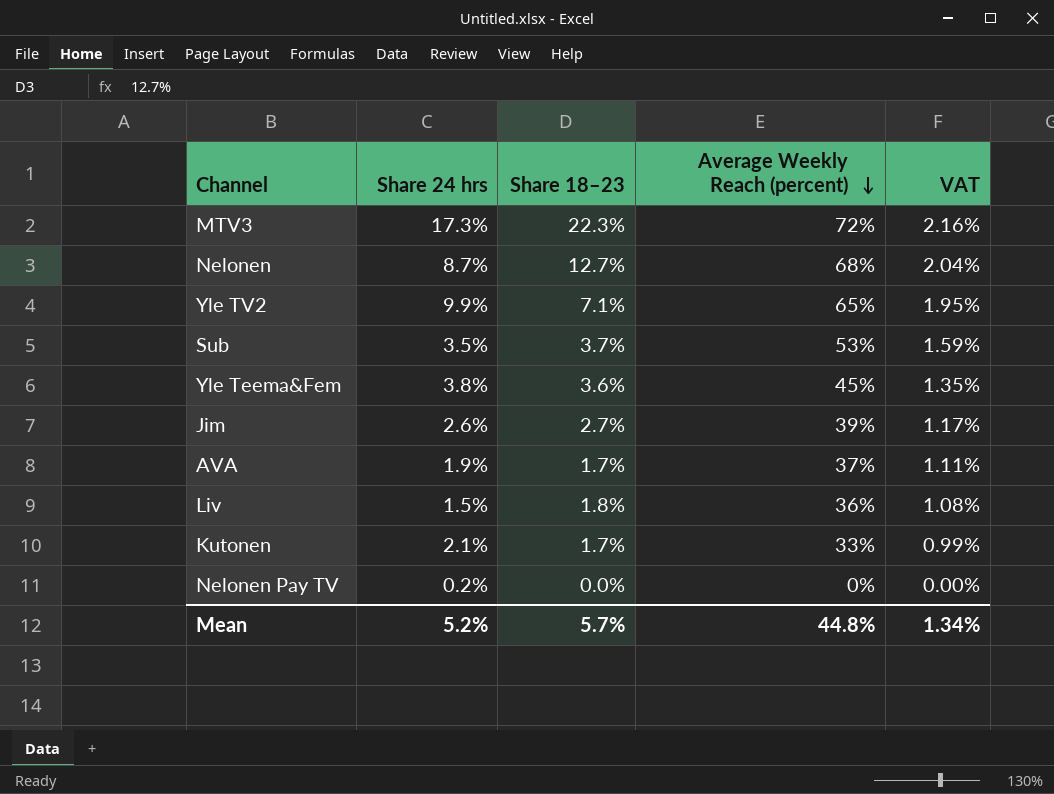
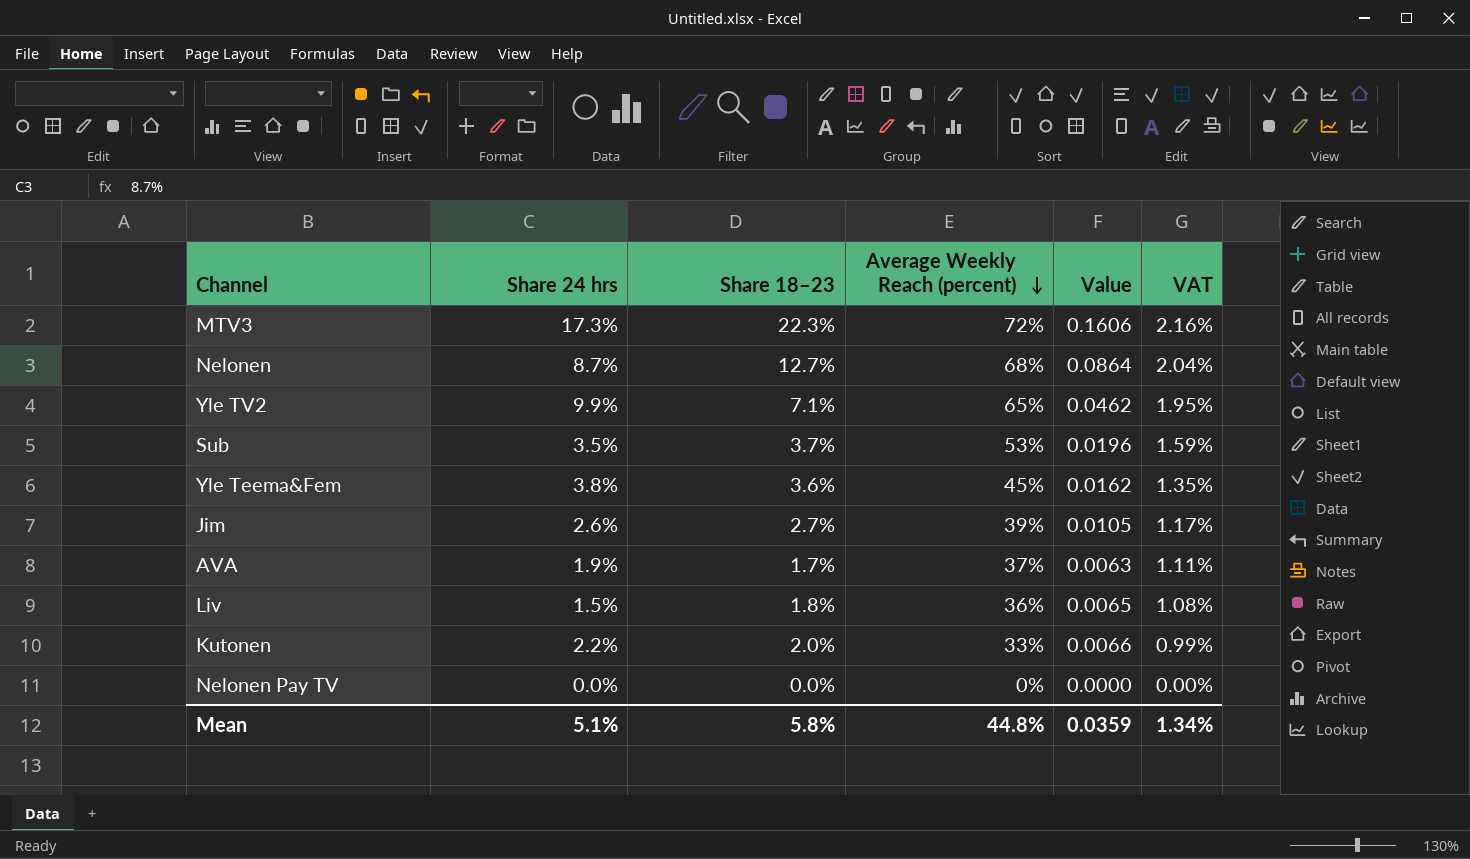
column Value | formula: none -> [Share 18–23] * [Average Weekly Reach (percent)]
Kutonen | Share 24 hrs: 2.1% -> 2.2%
Kutonen | Share 18–23: 1.7% -> 2.0%
Nelonen Pay TV | Share 24 hrs: 0.2% -> 0.0%
Mean | Share 24 hrs: 5.2% -> 5.1%
Mean | Share 18–23: 5.7% -> 5.8%

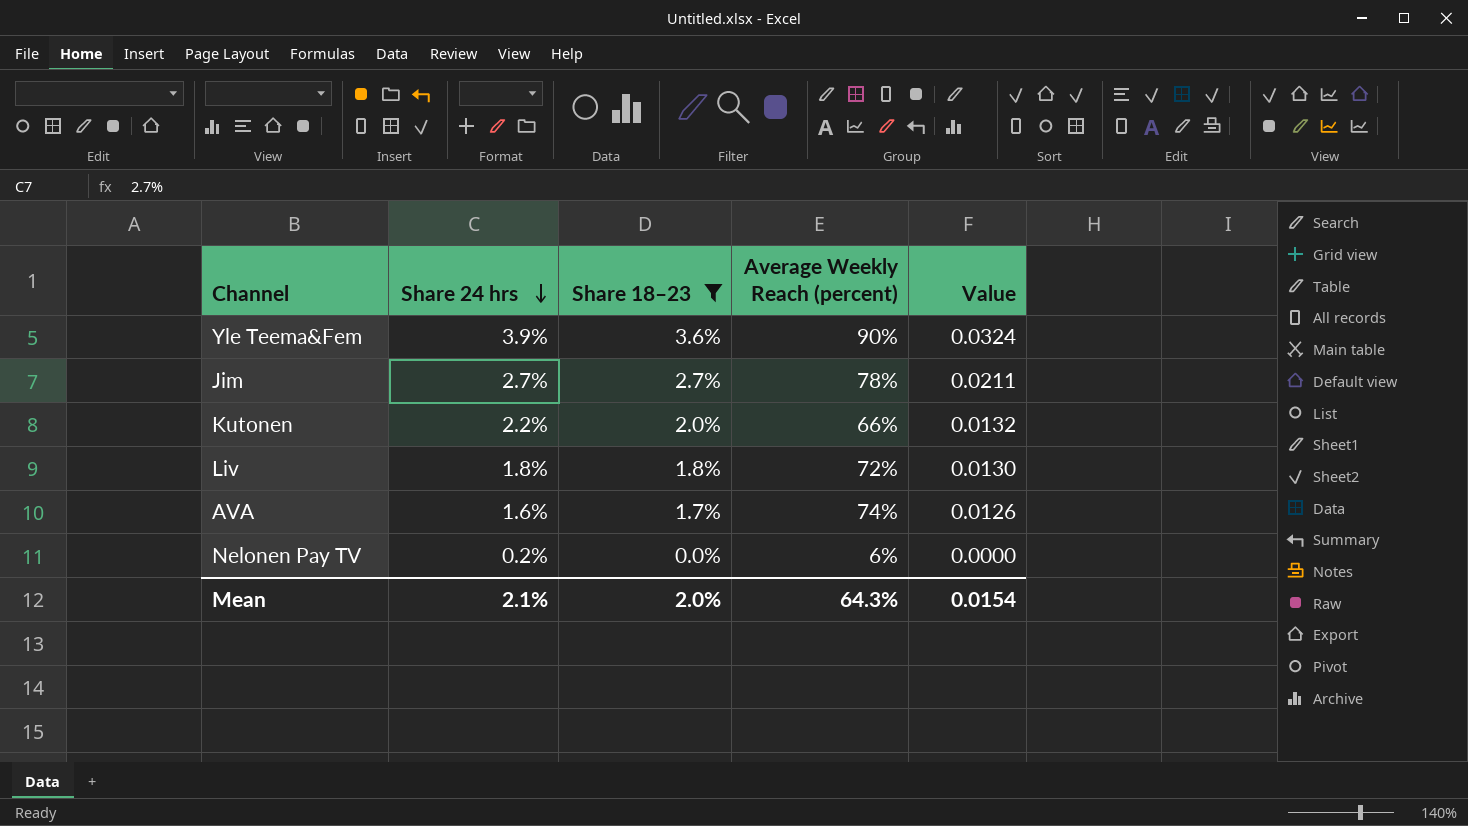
filter: none -> Share 18–23 <= 3.6%
row order: Average Weekly Reach (percent) descending -> Share 24 hrs descending
column VAT | formula: [Average Weekly Reach (percent)] * 0.03 -> none
Yle Teema&Fem | Share 24 hrs: 3.8% -> 3.9%
Yle Teema&Fem | Average Weekly Reach (percent): 45% -> 90%
Yle Teema&Fem | Value: 0.0162 -> 0.0324
Jim | Share 24 hrs: 2.6% -> 2.7%
Jim | Average Weekly Reach (percent): 39% -> 78%
Jim | Value: 0.0105 -> 0.0211
Kutonen | Average Weekly Reach (percent): 33% -> 66%
Kutonen | Value: 0.0066 -> 0.0132
Liv | Share 24 hrs: 1.5% -> 1.8%
Liv | Average Weekly Reach (percent): 36% -> 72%
Liv | Value: 0.0065 -> 0.0130
AVA | Share 24 hrs: 1.9% -> 1.6%
AVA | Average Weekly Reach (percent): 37% -> 74%
AVA | Value: 0.0063 -> 0.0126
Nelonen Pay TV | Share 24 hrs: 0.0% -> 0.2%
Nelonen Pay TV | Average Weekly Reach (percent): 0% -> 6%
Mean | Share 24 hrs: 5.1% -> 2.1%
Mean | Share 18–23: 5.8% -> 2.0%
Mean | Average Weekly Reach (percent): 44.8% -> 64.3%
Mean | Value: 0.0359 -> 0.0154

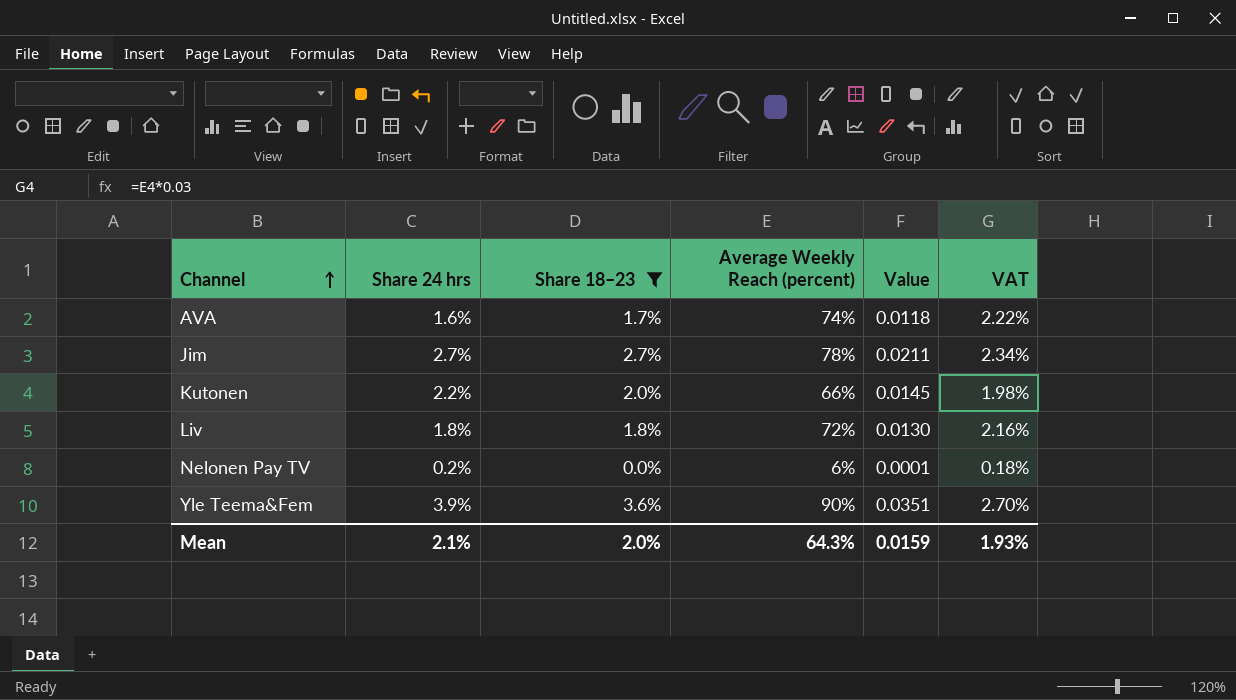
row order: Share 24 hrs descending -> Channel ascending
column Value | formula: [Share 18–23] * [Average Weekly Reach (percent)] -> [Share 24 hrs] * [Average Weekly Reach (percent)]
column VAT | formula: none -> [Average Weekly Reach (percent)] * 0.03
Mean | Value: 0.0154 -> 0.0159

